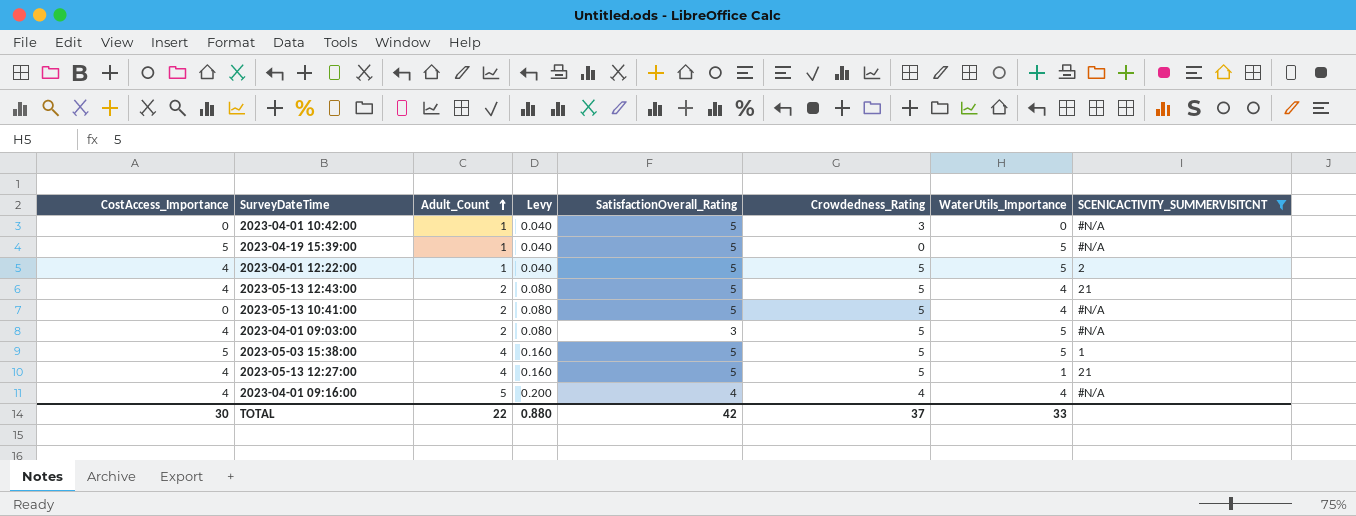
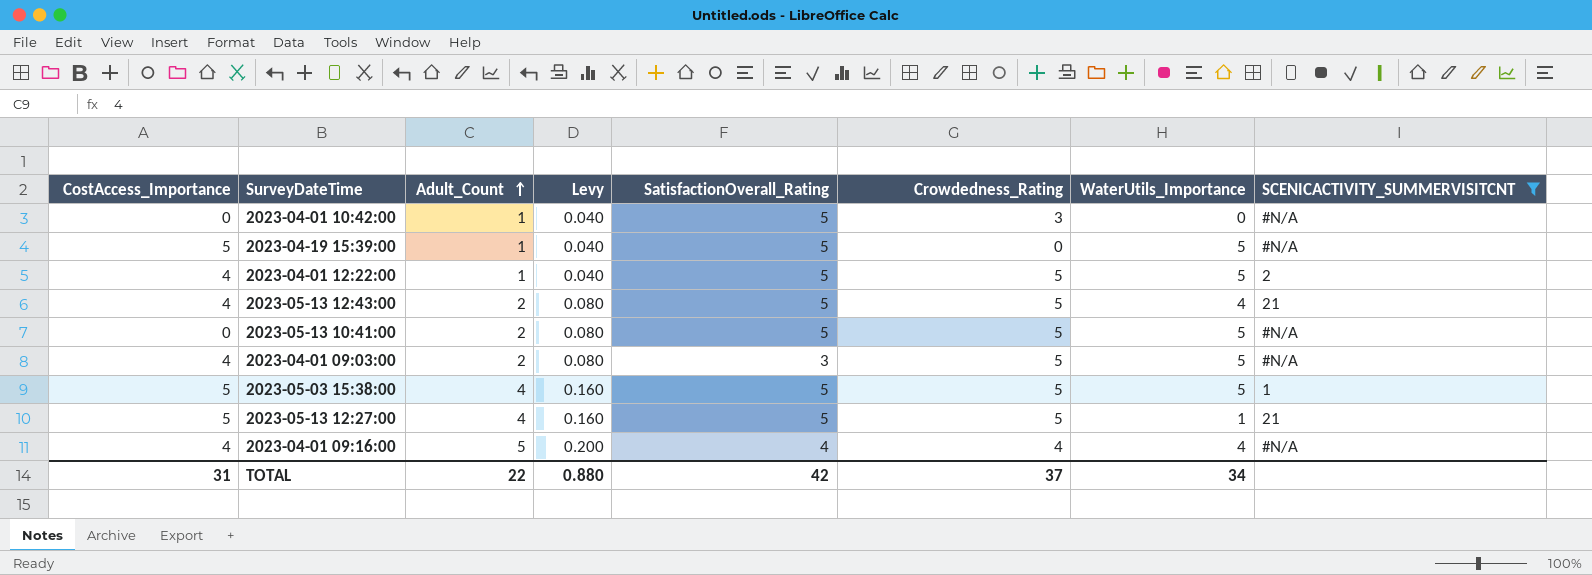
2023-05-13 10:41:00 | WaterUtils_Importance: 4 -> 5
2023-05-13 12:27:00 | CostAccess_Importance: 4 -> 5
TOTAL | CostAccess_Importance: 30 -> 31
TOTAL | WaterUtils_Importance: 33 -> 34

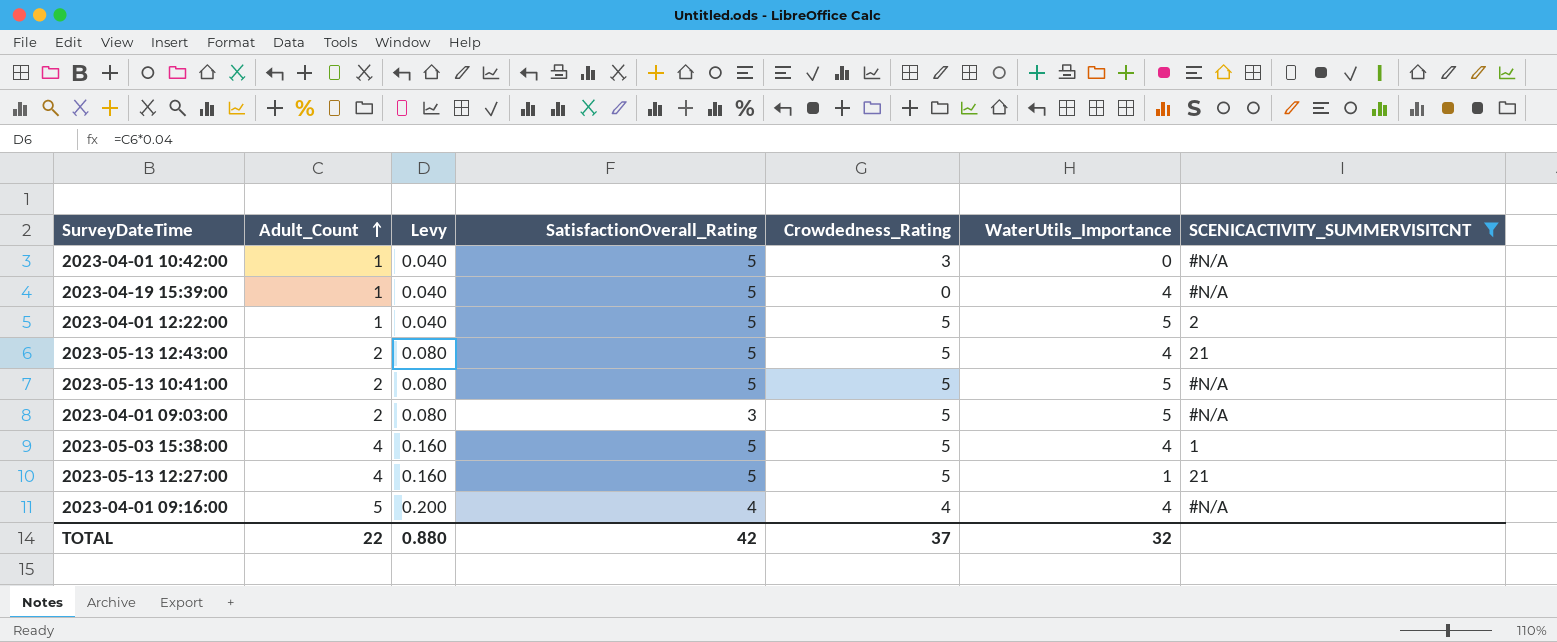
column CostAccess_Importance | position: 1 -> none
2023-04-19 15:39:00 | WaterUtils_Importance: 5 -> 4
2023-05-03 15:38:00 | WaterUtils_Importance: 5 -> 4
TOTAL | WaterUtils_Importance: 34 -> 32

